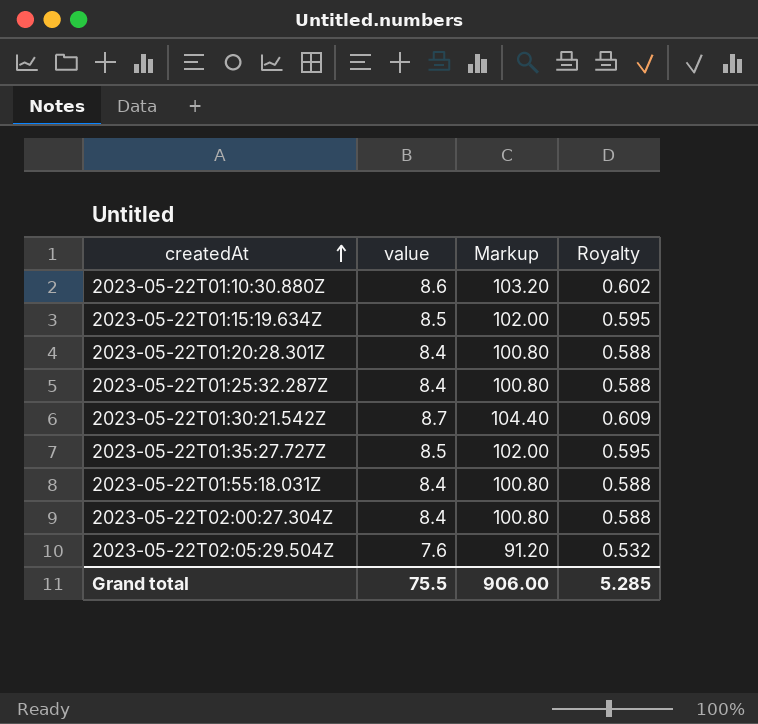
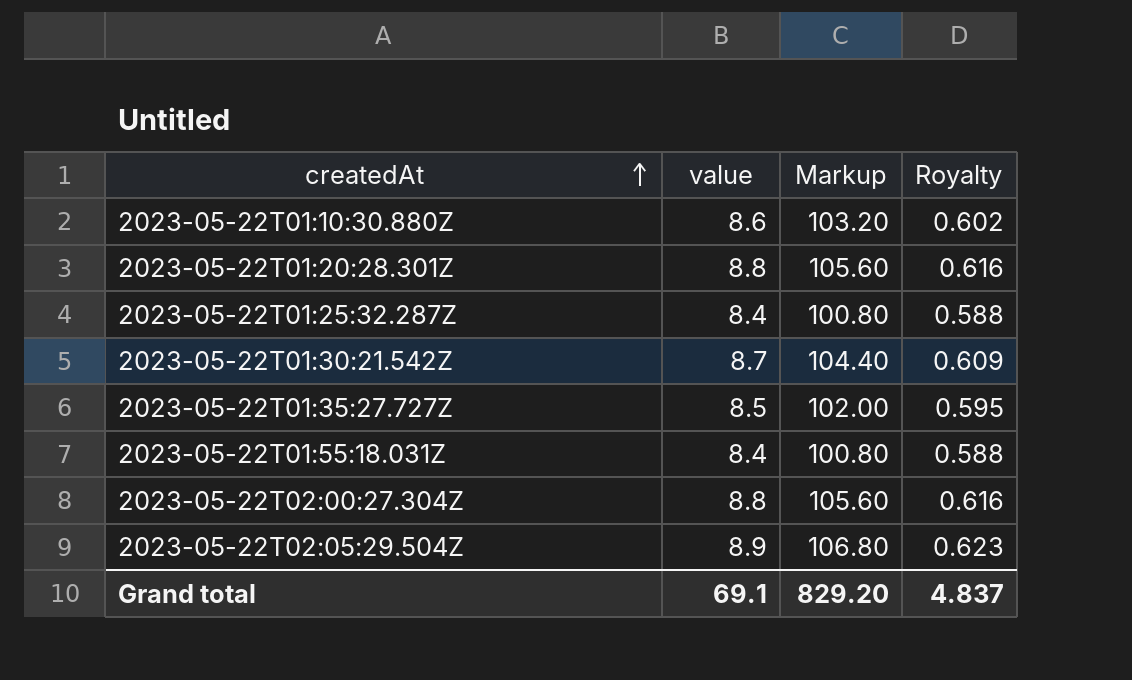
row 2023-05-22T01:15:19.634Z: 8.5 | 102.00 | 0.595 -> none
2023-05-22T01:20:28.301Z | value: 8.4 -> 8.8
2023-05-22T01:20:28.301Z | Markup: 100.80 -> 105.60
2023-05-22T01:20:28.301Z | Royalty: 0.588 -> 0.616
2023-05-22T02:00:27.304Z | value: 8.4 -> 8.8
2023-05-22T02:00:27.304Z | Markup: 100.80 -> 105.60
2023-05-22T02:00:27.304Z | Royalty: 0.588 -> 0.616
2023-05-22T02:05:29.504Z | value: 7.6 -> 8.9
2023-05-22T02:05:29.504Z | Markup: 91.20 -> 106.80
2023-05-22T02:05:29.504Z | Royalty: 0.532 -> 0.623
Grand total | value: 75.5 -> 69.1
Grand total | Markup: 906.00 -> 829.20
Grand total | Royalty: 5.285 -> 4.837

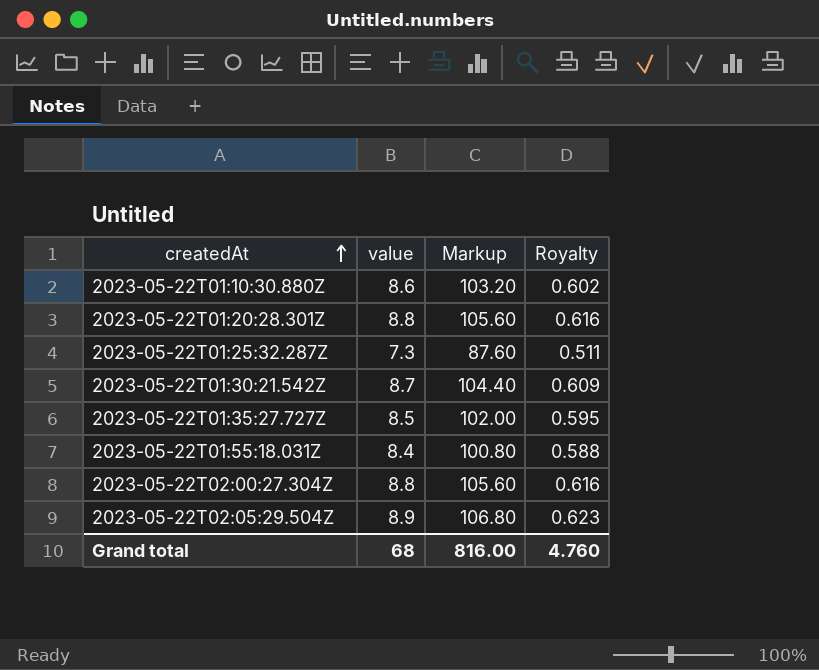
2023-05-22T01:25:32.287Z | value: 8.4 -> 7.3
2023-05-22T01:25:32.287Z | Markup: 100.80 -> 87.60
2023-05-22T01:25:32.287Z | Royalty: 0.588 -> 0.511
Grand total | value: 69.1 -> 68
Grand total | Markup: 829.20 -> 816.00
Grand total | Royalty: 4.837 -> 4.760

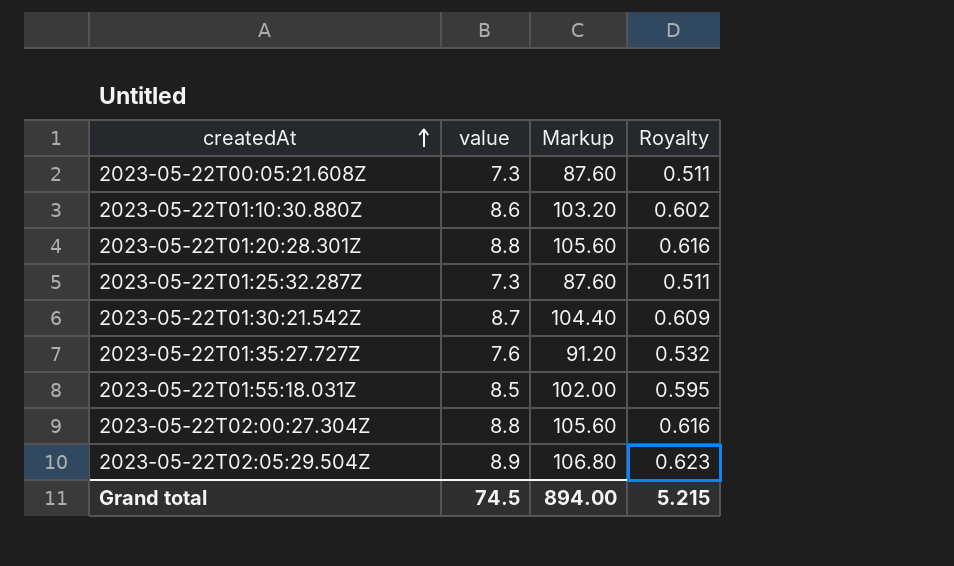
row 2023-05-22T00:05:21.608Z: none -> 7.3 | 87.60 | 0.511
2023-05-22T01:35:27.727Z | value: 8.5 -> 7.6
2023-05-22T01:35:27.727Z | Markup: 102.00 -> 91.20
2023-05-22T01:35:27.727Z | Royalty: 0.595 -> 0.532
2023-05-22T01:55:18.031Z | value: 8.4 -> 8.5
2023-05-22T01:55:18.031Z | Markup: 100.80 -> 102.00
2023-05-22T01:55:18.031Z | Royalty: 0.588 -> 0.595
Grand total | value: 68 -> 74.5
Grand total | Markup: 816.00 -> 894.00
Grand total | Royalty: 4.760 -> 5.215

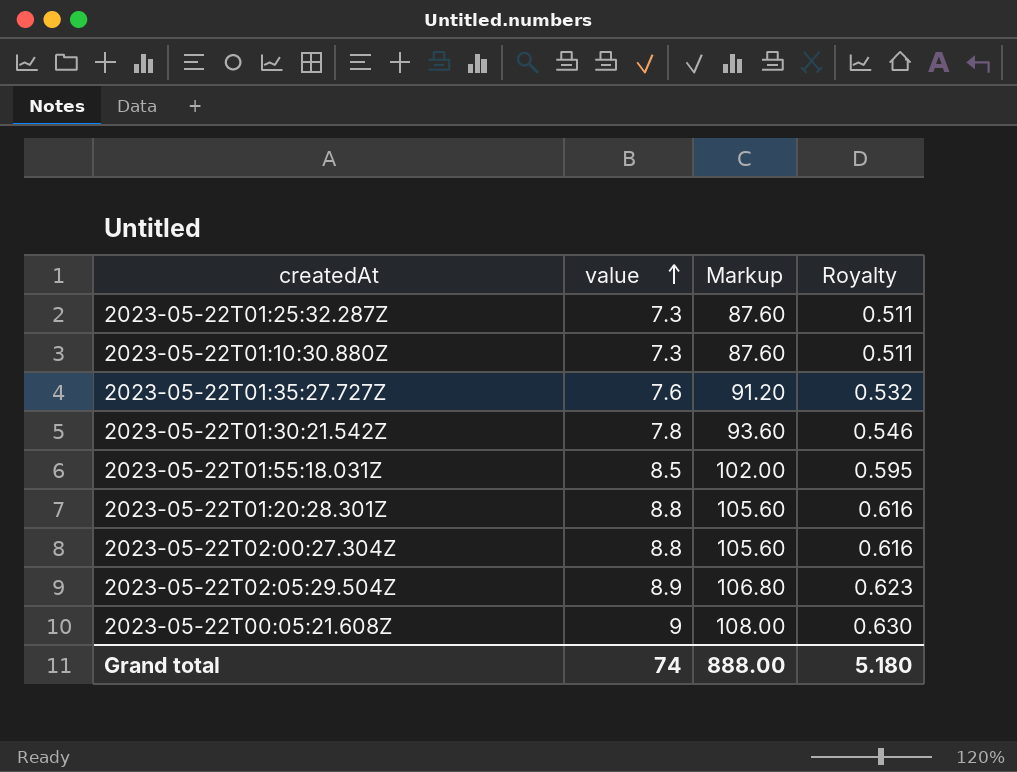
row order: createdAt ascending -> value ascending
2023-05-22T01:10:30.880Z | value: 8.6 -> 7.3
2023-05-22T01:10:30.880Z | Markup: 103.20 -> 87.60
2023-05-22T01:10:30.880Z | Royalty: 0.602 -> 0.511
2023-05-22T01:30:21.542Z | value: 8.7 -> 7.8
2023-05-22T01:30:21.542Z | Markup: 104.40 -> 93.60
2023-05-22T01:30:21.542Z | Royalty: 0.609 -> 0.546
2023-05-22T00:05:21.608Z | value: 7.3 -> 9
2023-05-22T00:05:21.608Z | Markup: 87.60 -> 108.00
2023-05-22T00:05:21.608Z | Royalty: 0.511 -> 0.630
Grand total | value: 74.5 -> 74
Grand total | Markup: 894.00 -> 888.00
Grand total | Royalty: 5.215 -> 5.180

